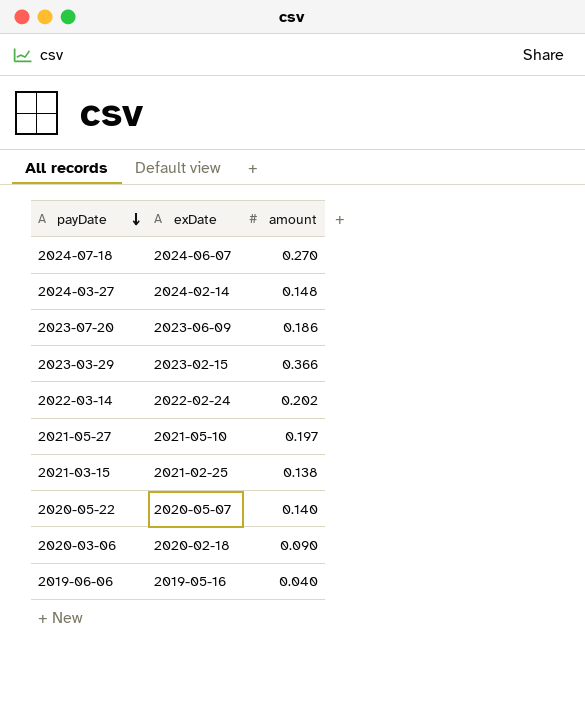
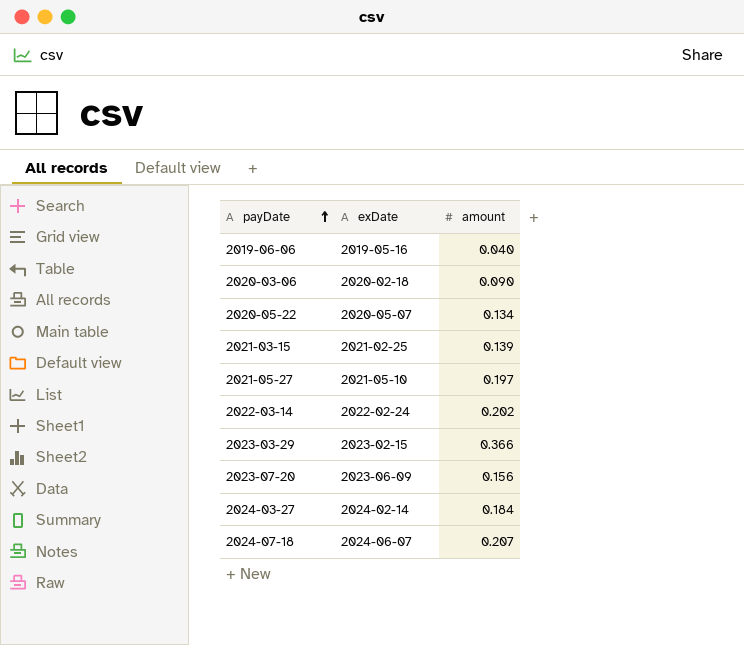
row order: payDate descending -> payDate ascending
2020-05-22 | amount: 0.140 -> 0.134
2021-03-15 | amount: 0.138 -> 0.139
2023-07-20 | amount: 0.186 -> 0.156
2024-03-27 | amount: 0.148 -> 0.184
2024-07-18 | amount: 0.270 -> 0.207

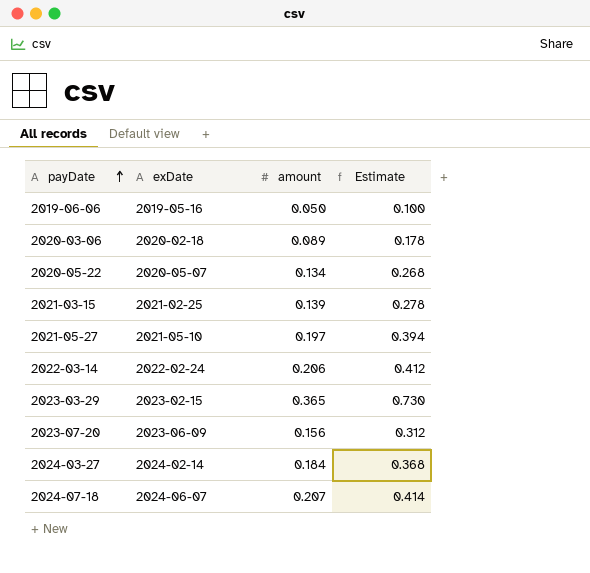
column Estimate | formula: none -> [amount] * 2
2019-06-06 | amount: 0.040 -> 0.050
2020-03-06 | amount: 0.090 -> 0.089
2022-03-14 | amount: 0.202 -> 0.206
2023-03-29 | amount: 0.366 -> 0.365

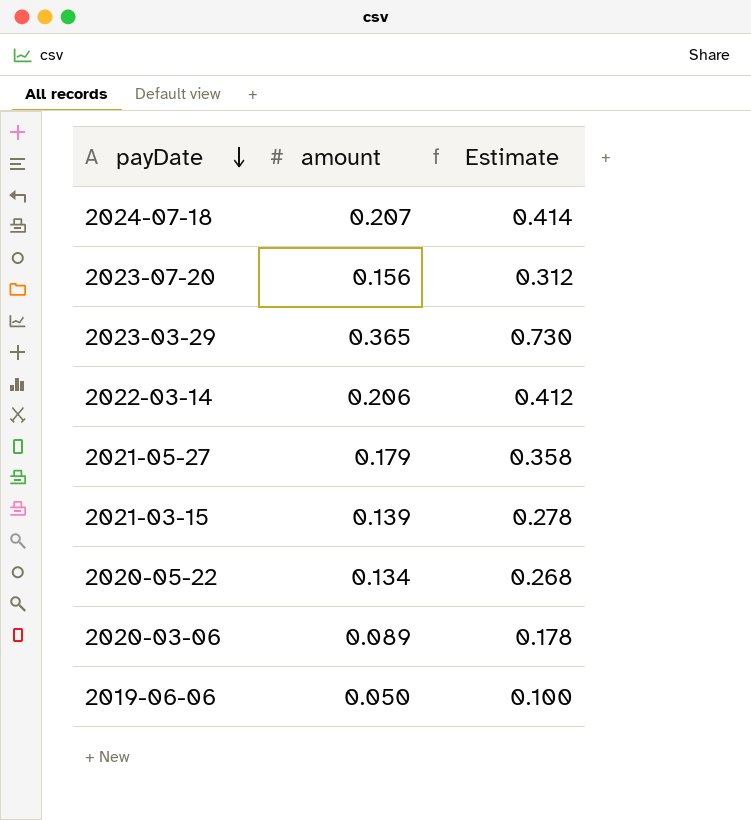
row order: payDate ascending -> payDate descending
column exDate | position: 2 -> none
row 2024-03-27: 2024-02-14 | 0.184 | 0.368 -> none
2021-05-27 | amount: 0.197 -> 0.179
2021-05-27 | Estimate: 0.394 -> 0.358

